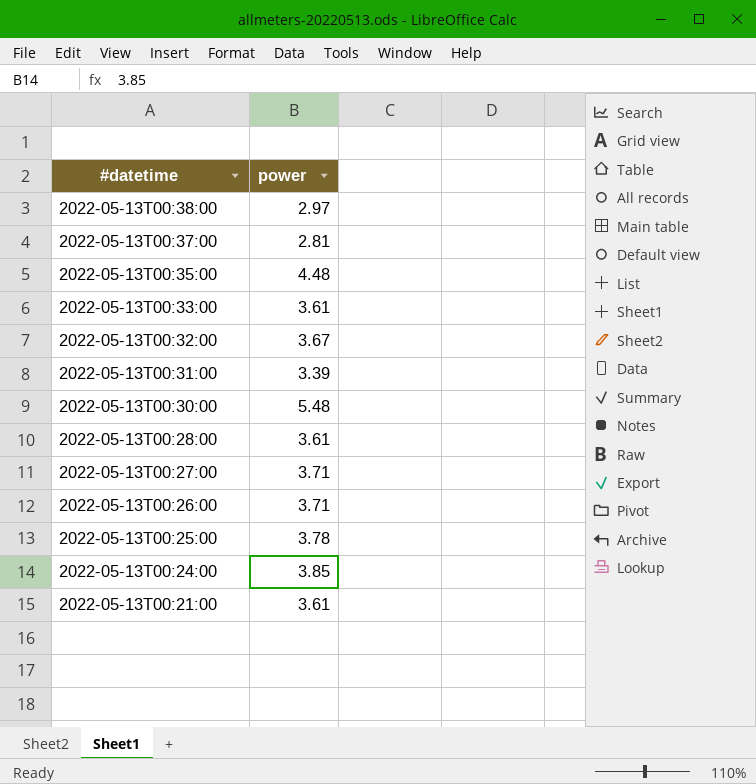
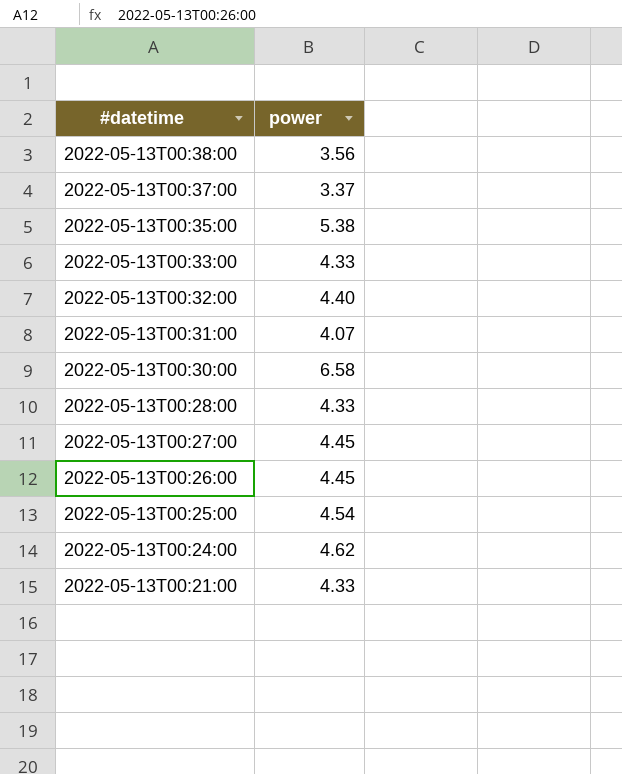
2022-05-13T00:38:00 | power: 2.97 -> 3.56
2022-05-13T00:37:00 | power: 2.81 -> 3.37
2022-05-13T00:35:00 | power: 4.48 -> 5.38
2022-05-13T00:33:00 | power: 3.61 -> 4.33
2022-05-13T00:32:00 | power: 3.67 -> 4.40
2022-05-13T00:31:00 | power: 3.39 -> 4.07
2022-05-13T00:30:00 | power: 5.48 -> 6.58
2022-05-13T00:28:00 | power: 3.61 -> 4.33
2022-05-13T00:27:00 | power: 3.71 -> 4.45
2022-05-13T00:26:00 | power: 3.71 -> 4.45
2022-05-13T00:25:00 | power: 3.78 -> 4.54
2022-05-13T00:24:00 | power: 3.85 -> 4.62
2022-05-13T00:21:00 | power: 3.61 -> 4.33

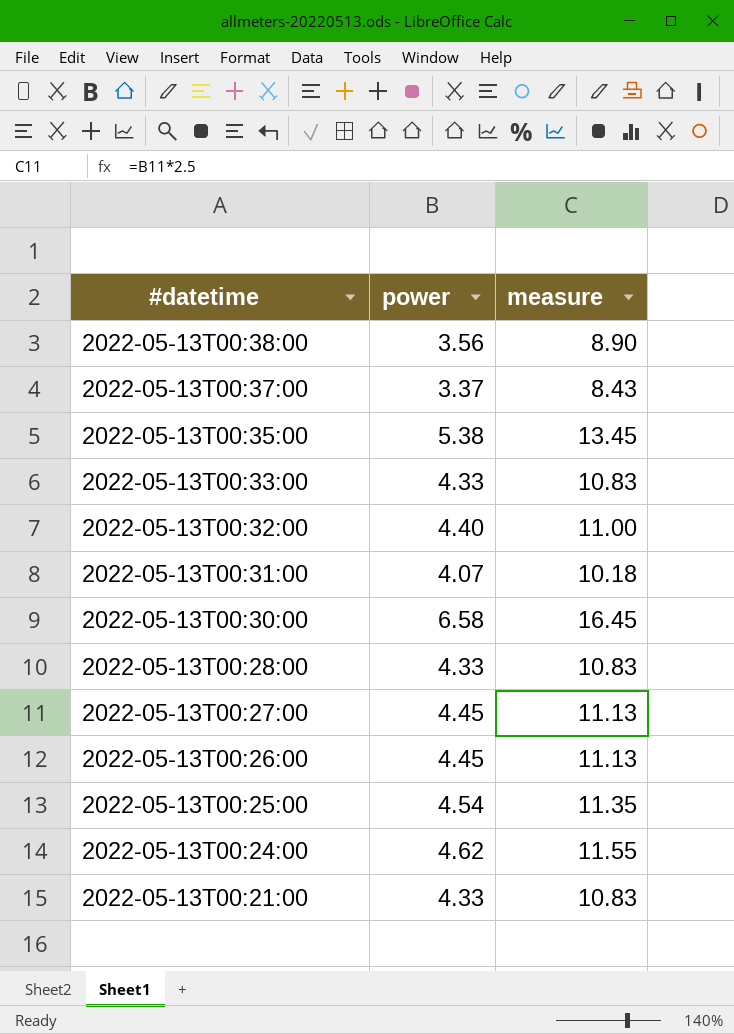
column measure | formula: none -> [power] * 2.5

